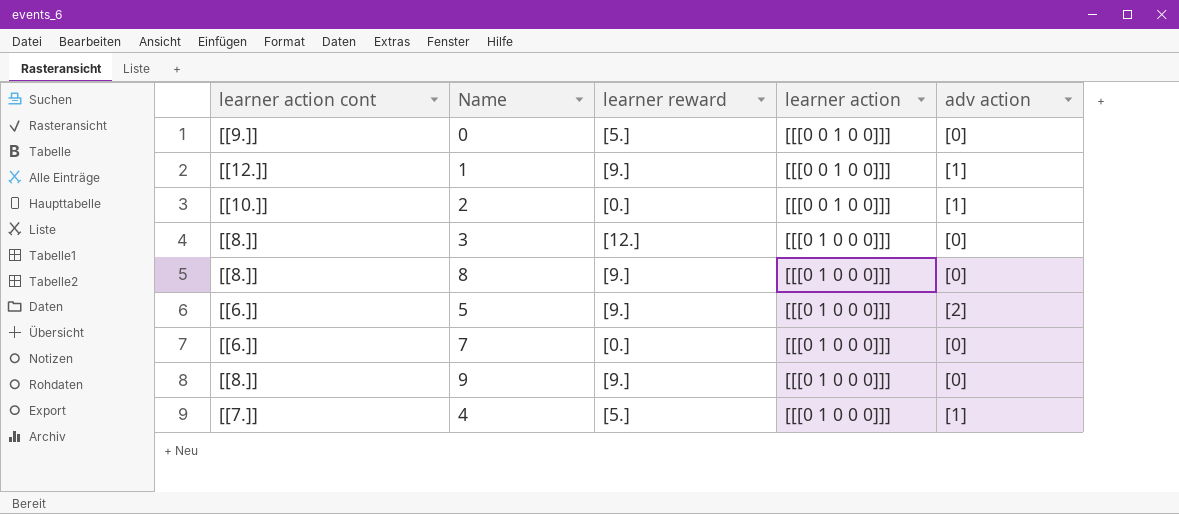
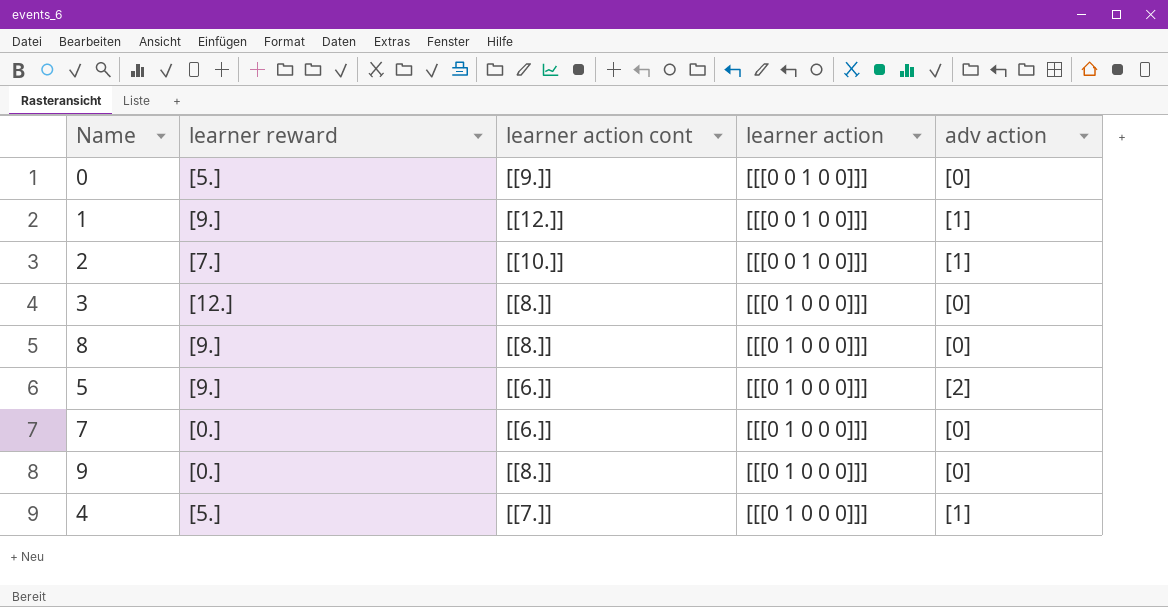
column learner action cont | position: 1 -> 3
2 | learner reward: [0.] -> [7.]
9 | learner reward: [9.] -> [0.]

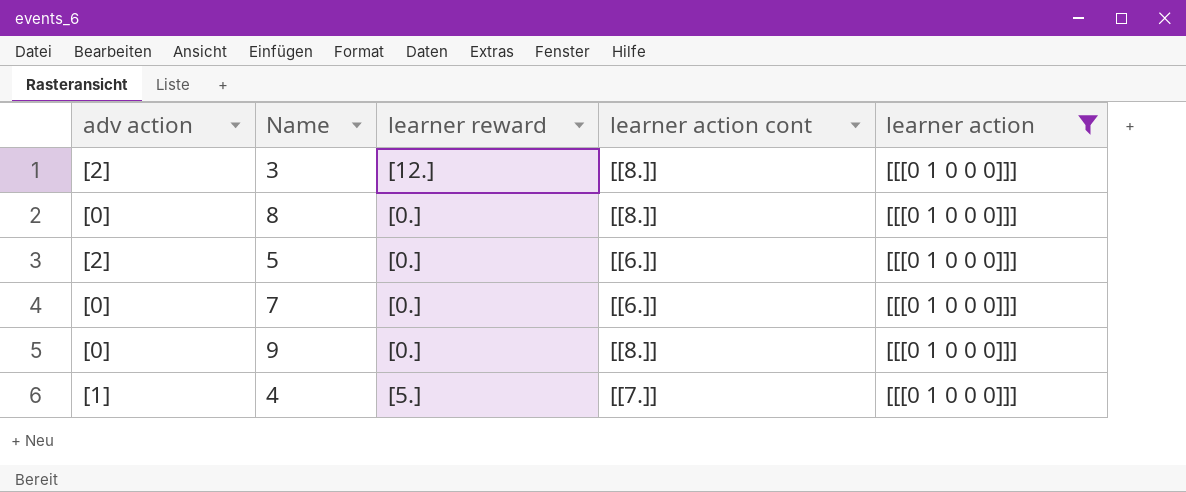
filter: none -> learner action = [[[0 1 0 0 0]]]
column adv action | position: 5 -> 1
3 | adv action: [0] -> [2]
8 | learner reward: [9.] -> [0.]
5 | learner reward: [9.] -> [0.]

